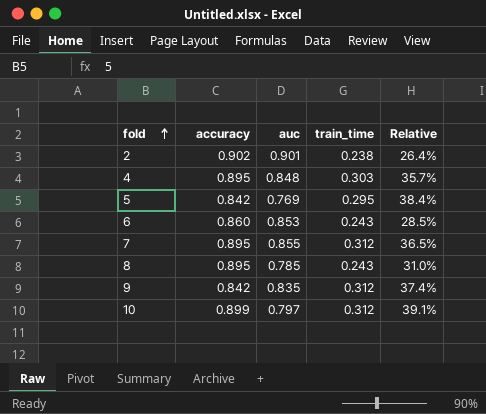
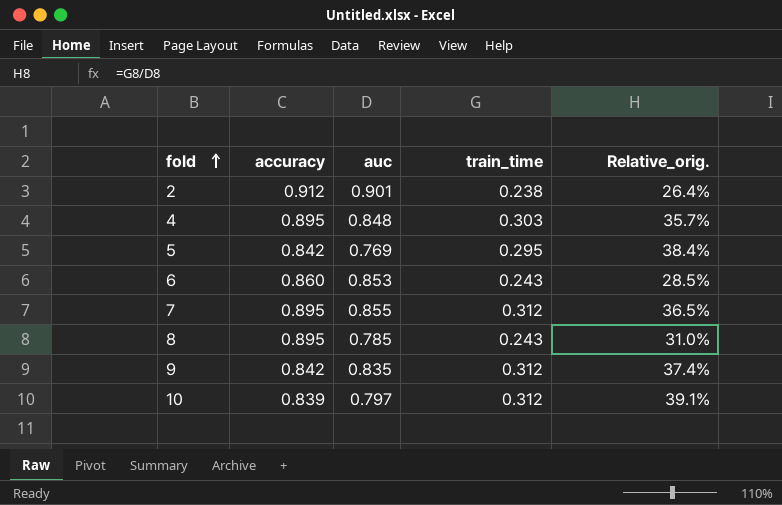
column name: Relative -> Relative_orig.
2 | accuracy: 0.902 -> 0.912
10 | accuracy: 0.899 -> 0.839

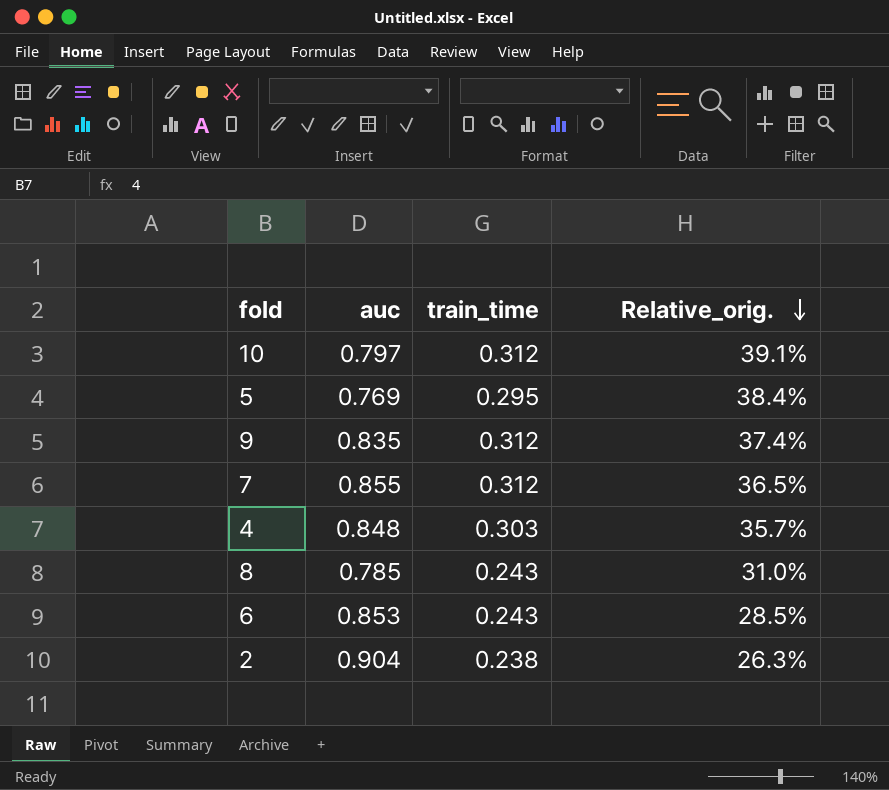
row order: fold ascending -> Relative_orig. descending
column accuracy | position: 2 -> none
2 | auc: 0.901 -> 0.904
2 | Relative_orig.: 26.4% -> 26.3%

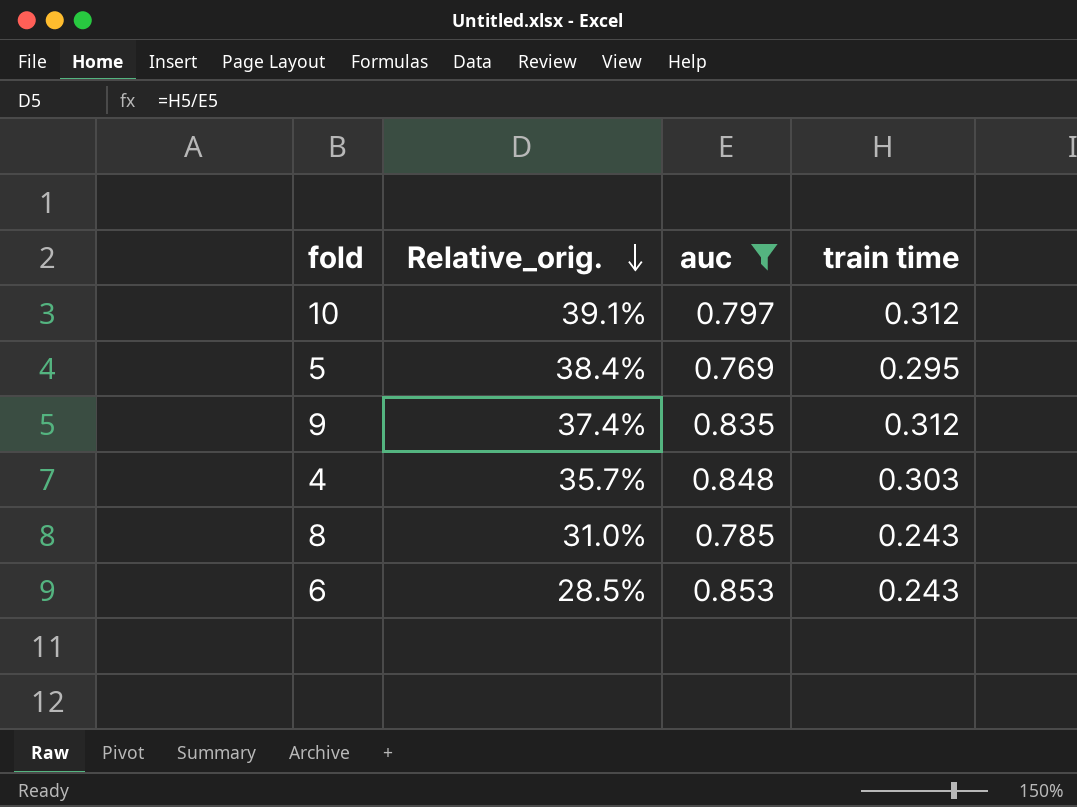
filter: none -> auc <= 0.853
column Relative_orig. | position: 4 -> 2
column name: train_time -> train time

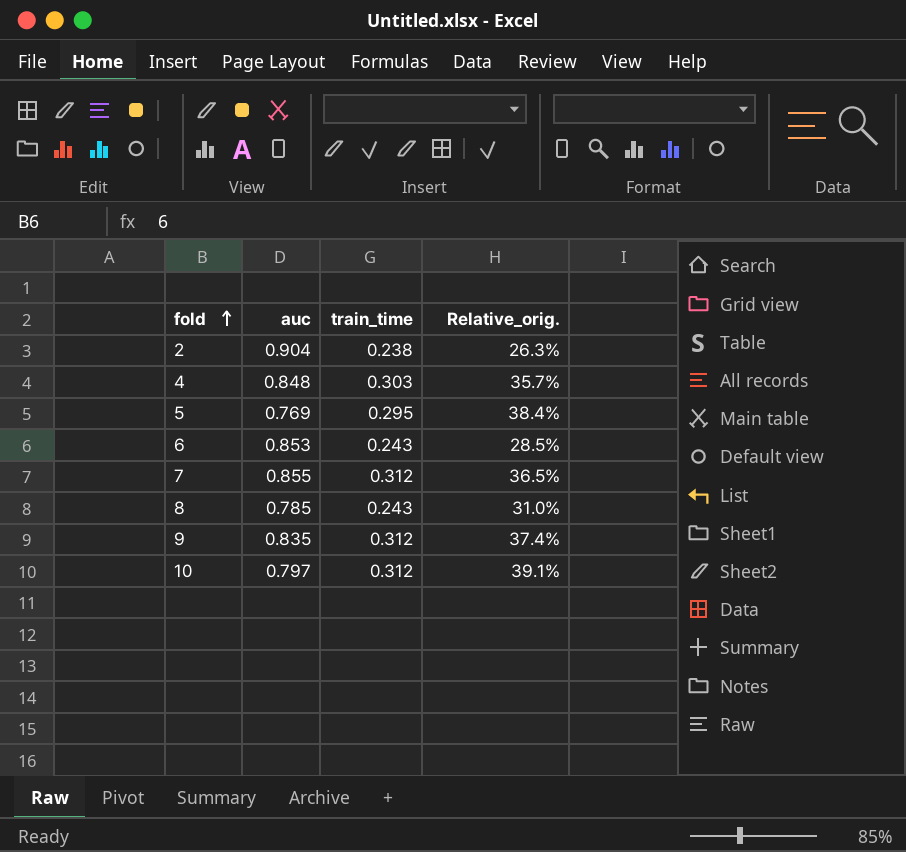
filter: auc <= 0.853 -> none
row order: Relative_orig. descending -> fold ascending
column name: train time -> train_time
column Relative_orig. | position: 2 -> 4

